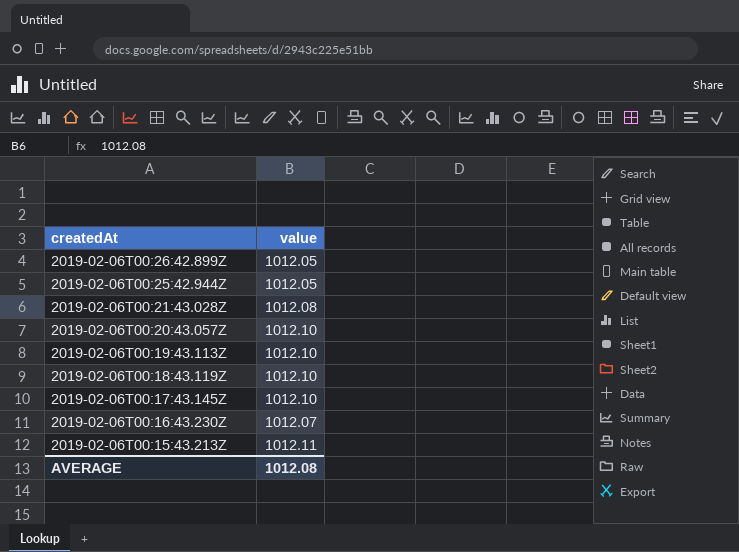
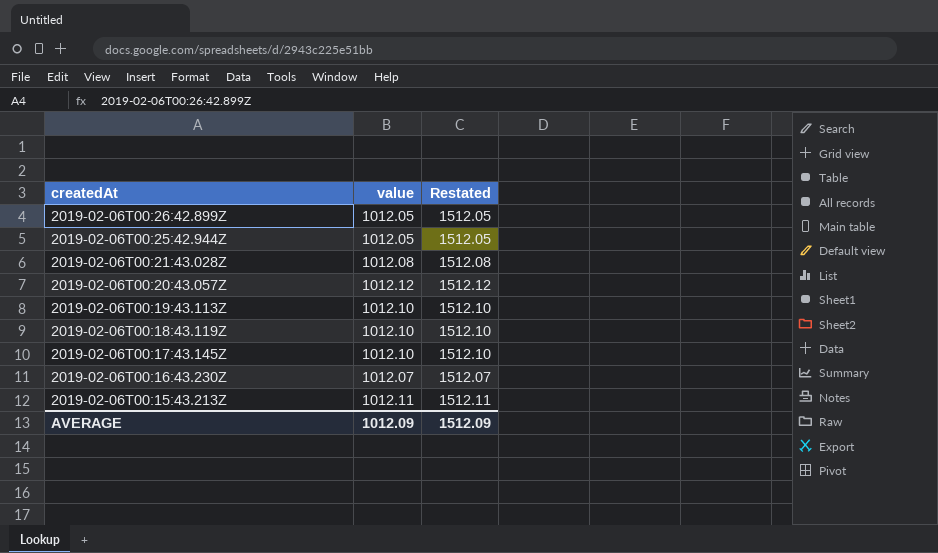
column Restated | formula: none -> [value] + 500
2019-02-06T00:20:43.057Z | value: 1012.10 -> 1012.12
AVERAGE | value: 1012.08 -> 1012.09

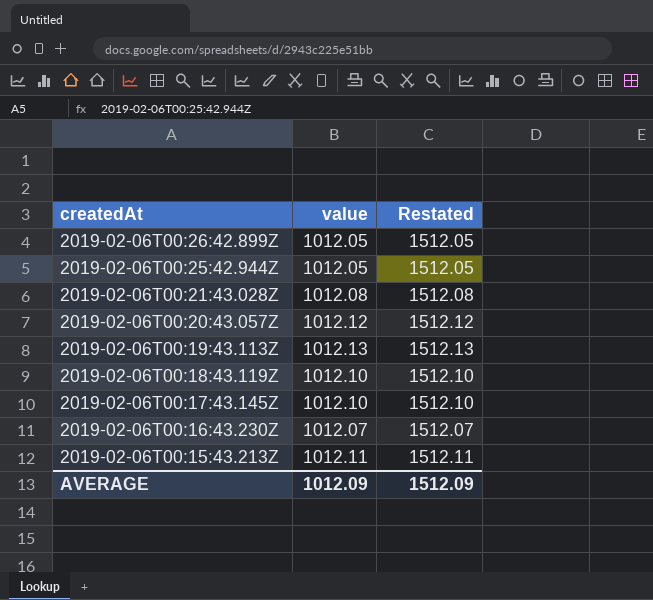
2019-02-06T00:19:43.113Z | value: 1012.10 -> 1012.13
2019-02-06T00:19:43.113Z | Restated: 1512.10 -> 1512.13

